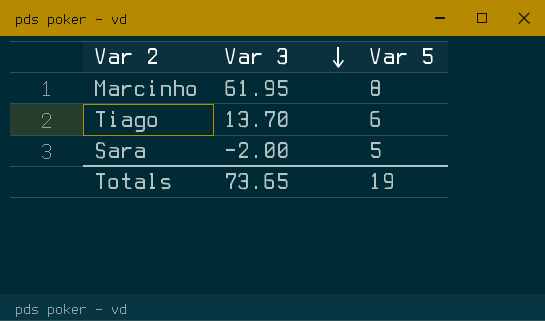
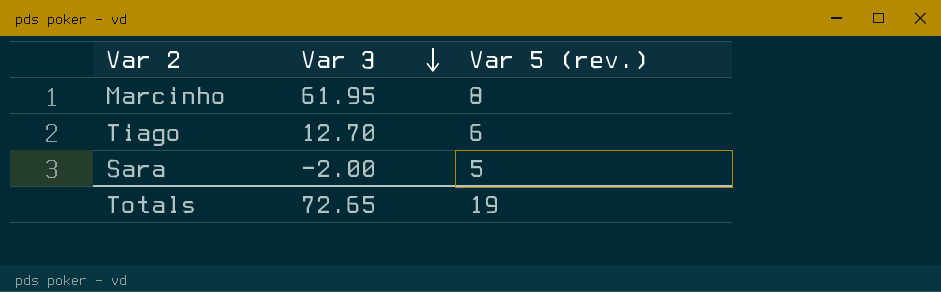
column name: Var 5 -> Var 5 (rev.)
Tiago | Var 3: 13.70 -> 12.70
Totals | Var 3: 73.65 -> 72.65

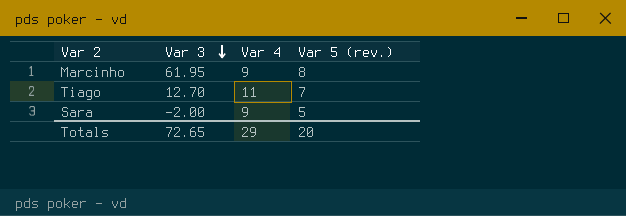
column Var 4 | position: none -> 3
Tiago | Var 5 (rev.): 6 -> 7
Totals | Var 5 (rev.): 19 -> 20

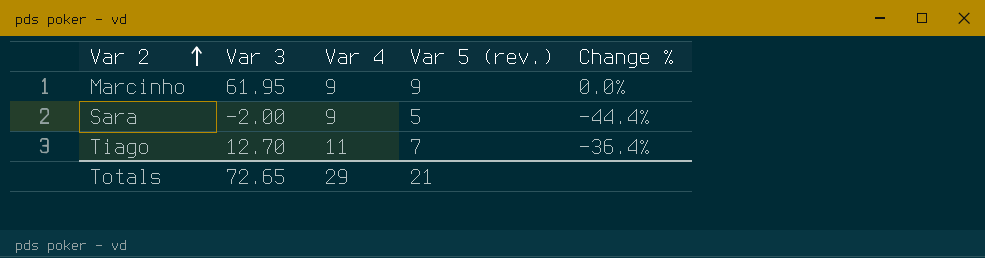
row order: Var 3 descending -> Var 2 ascending
column Change % | formula: none -> ([Var 5 (rev.)] - [Var 4]) / [Var 4]
Marcinho | Var 5 (rev.): 8 -> 9
Totals | Var 5 (rev.): 20 -> 21

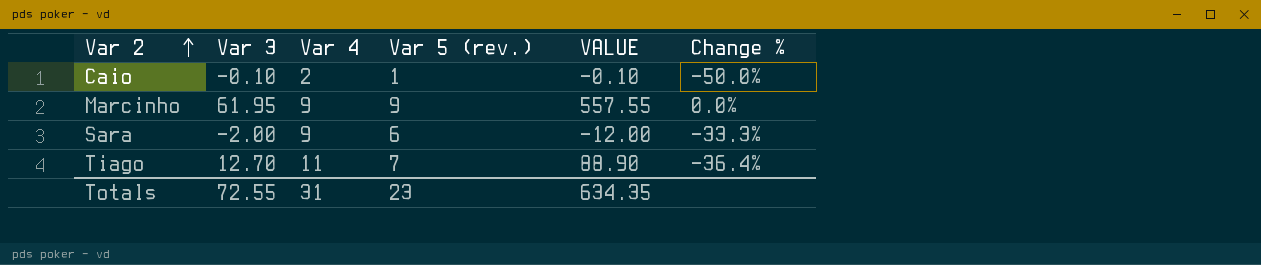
column VALUE | formula: none -> [Var 3] * [Var 5 (rev.)]
row Caio: none -> -0.10 | 2 | 1 | -0.10 | -50.0%
Sara | Var 5 (rev.): 5 -> 6
Sara | Change %: -44.4% -> -33.3%
Totals | Var 3: 72.65 -> 72.55
Totals | Var 4: 29 -> 31
Totals | Var 5 (rev.): 21 -> 23

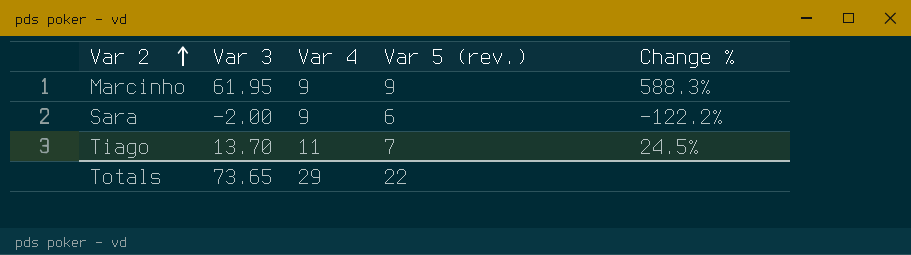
column VALUE | formula: [Var 3] * [Var 5 (rev.)] -> none
column Change % | formula: ([Var 5 (rev.)] - [Var 4]) / [Var 4] -> ([Var 3] - [Var 4]) / [Var 4]
row Caio: -0.10 | 2 | 1 | -0.10 | -50.0% -> none
Tiago | Var 3: 12.70 -> 13.70
Totals | Var 3: 72.55 -> 73.65
Totals | Var 4: 31 -> 29
Totals | Var 5 (rev.): 23 -> 22

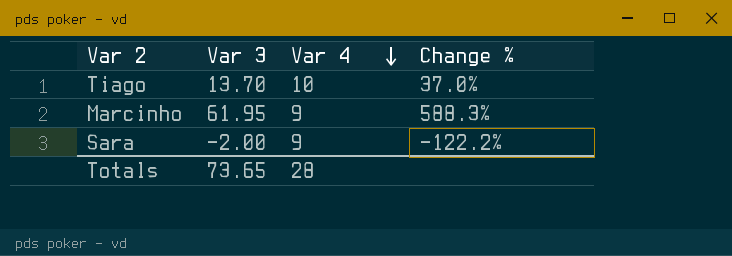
row order: Var 2 ascending -> Var 4 descending
column Var 5 (rev.) | position: 4 -> none
Tiago | Var 4: 11 -> 10
Tiago | Change %: 24.5% -> 37.0%
Totals | Var 4: 29 -> 28

